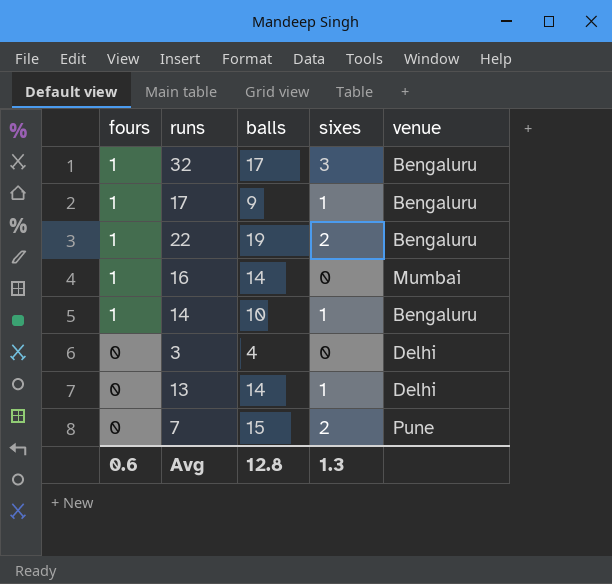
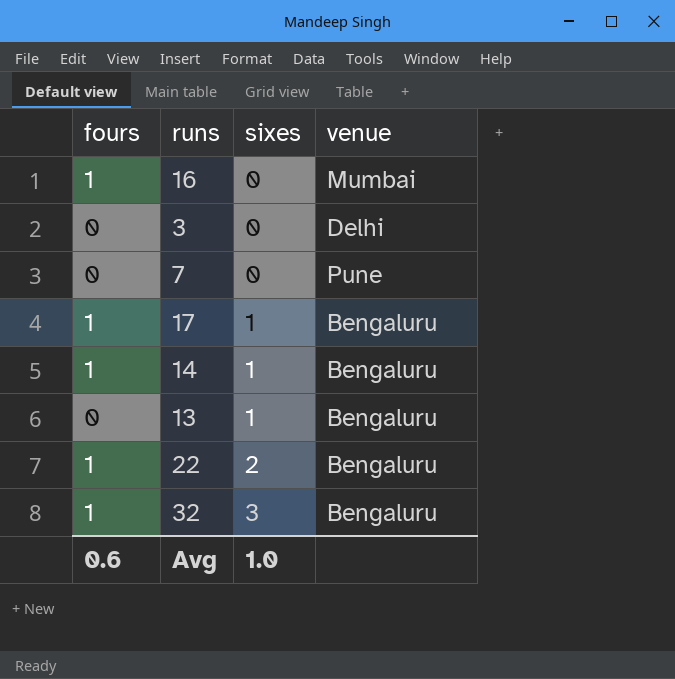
row order: fours descending -> sixes ascending
column balls | position: 3 -> none
7 | sixes: 2 -> 0
13 | venue: Delhi -> Bengaluru
Avg | sixes: 1.3 -> 1.0

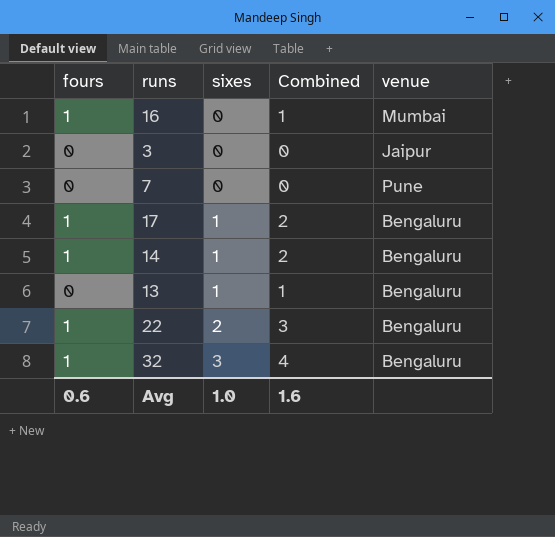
column Combined | formula: none -> [fours] + [sixes]
3 | venue: Delhi -> Jaipur

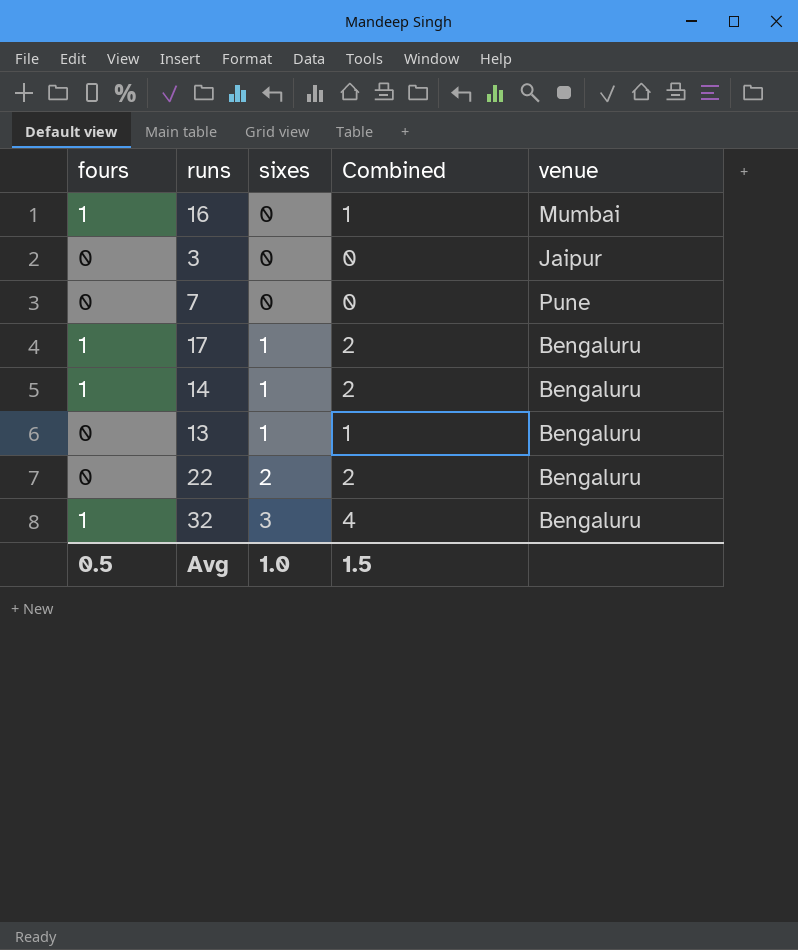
22 | fours: 1 -> 0
22 | Combined: 3 -> 2
Avg | fours: 0.6 -> 0.5
Avg | Combined: 1.6 -> 1.5

